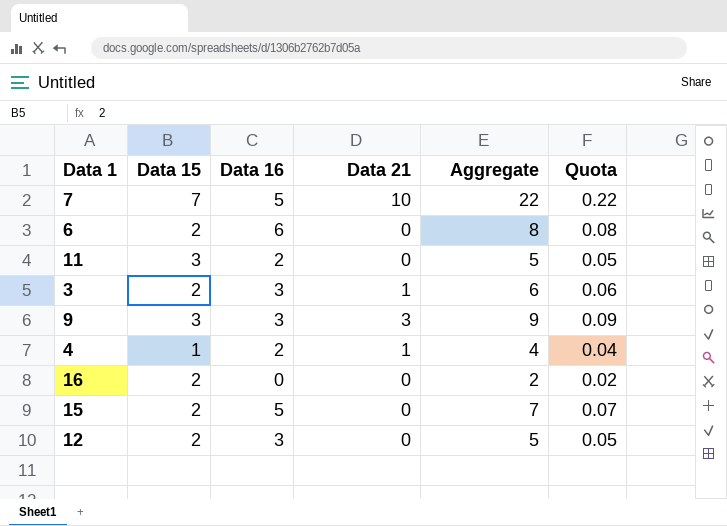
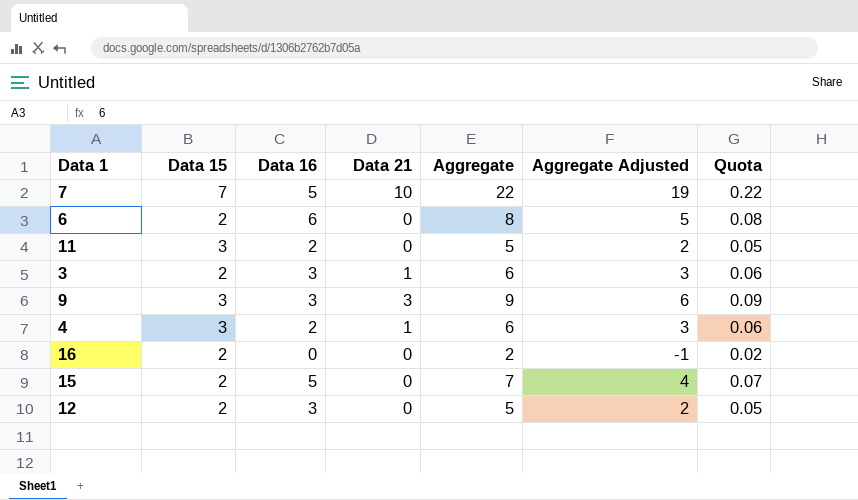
column Aggregate Adjusted | formula: none -> [Aggregate] - 3
4 | Data 15: 1 -> 3
4 | Aggregate: 4 -> 6
4 | Quota: 0.04 -> 0.06

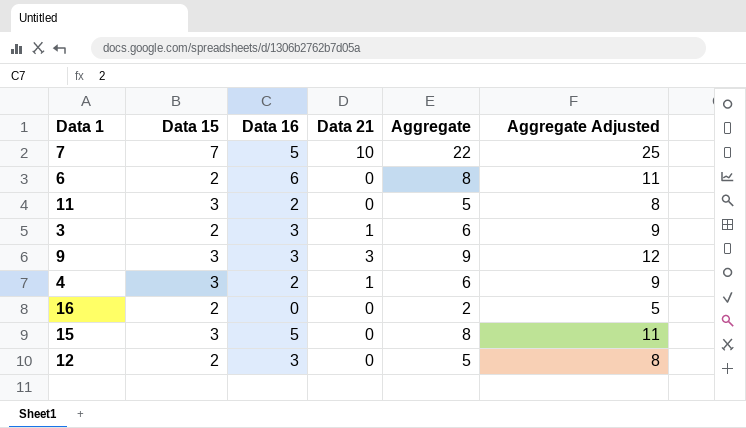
column Quota | formula: [Aggregate] * 0.01 -> none
column Aggregate Adjusted | formula: [Aggregate] - 3 -> [Aggregate] + 3
15 | Data 15: 2 -> 3
15 | Aggregate: 7 -> 8

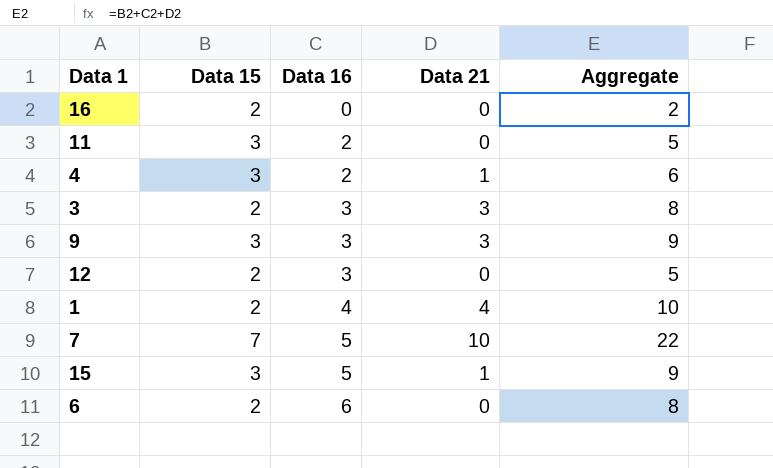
row order: none -> Data 16 ascending
column Aggregate Adjusted | formula: [Aggregate] + 3 -> none
3 | Data 21: 1 -> 3
3 | Aggregate: 6 -> 8
row 1: none -> 2 | 4 | 4 | 10
15 | Data 21: 0 -> 1
15 | Aggregate: 8 -> 9

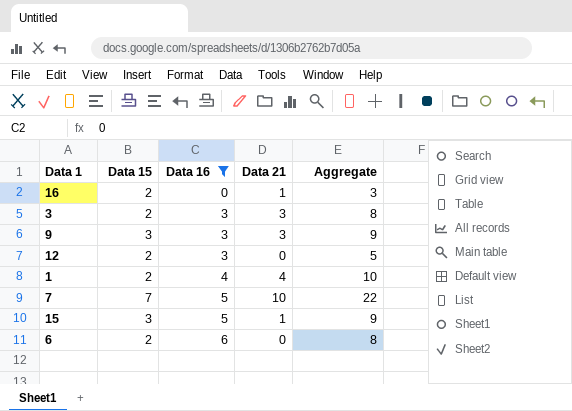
filter: none -> Data 16 != 2
16 | Data 21: 0 -> 1
16 | Aggregate: 2 -> 3

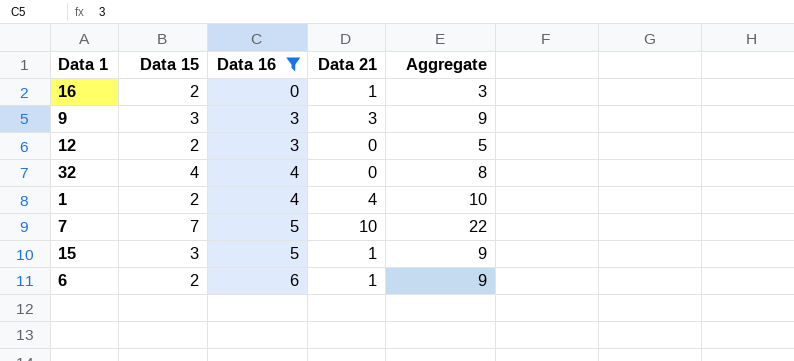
row 3: 2 | 3 | 3 | 8 -> none
row 32: none -> 4 | 4 | 0 | 8
6 | Data 21: 0 -> 1
6 | Aggregate: 8 -> 9

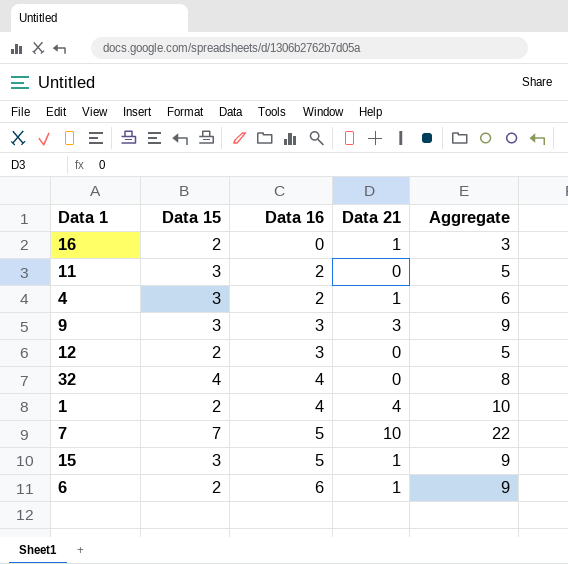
filter: Data 16 != 2 -> none

